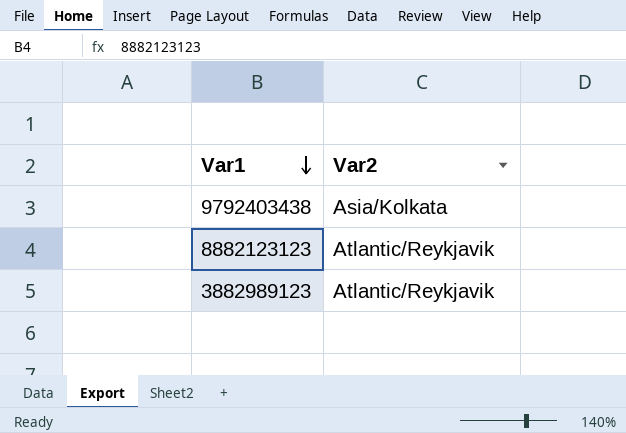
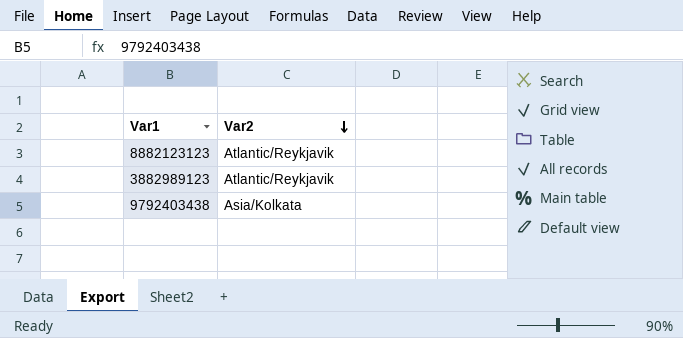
row order: Var1 descending -> Var2 descending

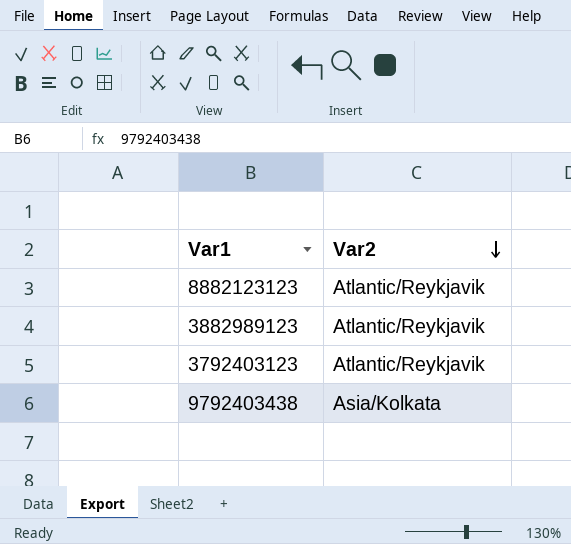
row 3792403123: none -> Atlantic/Reykjavik

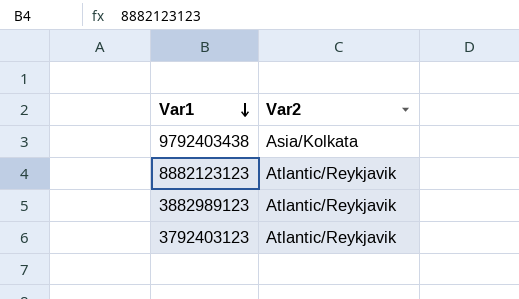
row order: Var2 descending -> Var1 descending

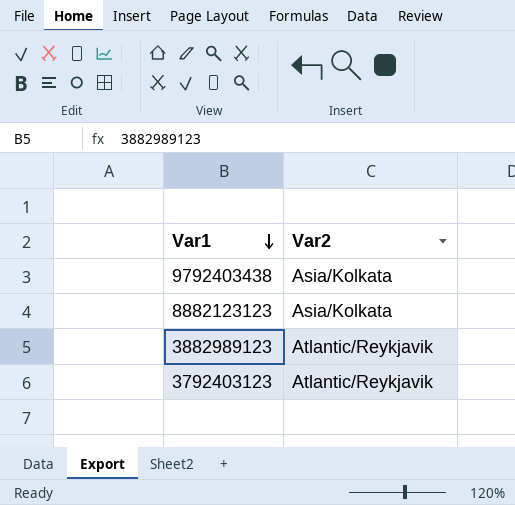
8882123123 | Var2: Atlantic/Reykjavik -> Asia/Kolkata

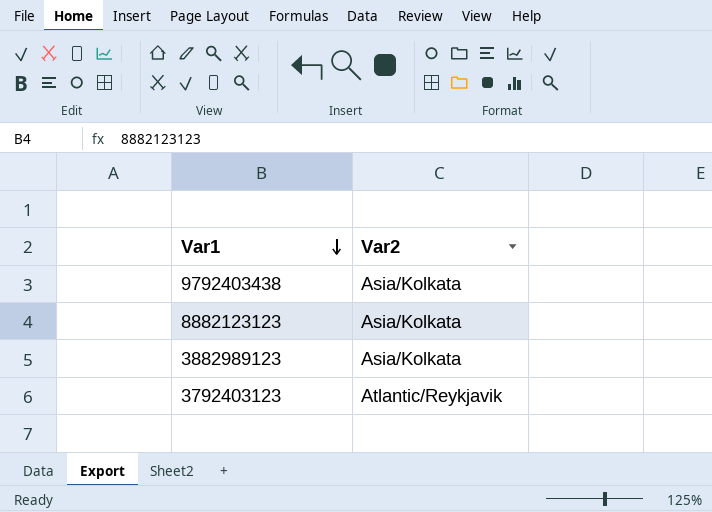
3882989123 | Var2: Atlantic/Reykjavik -> Asia/Kolkata

